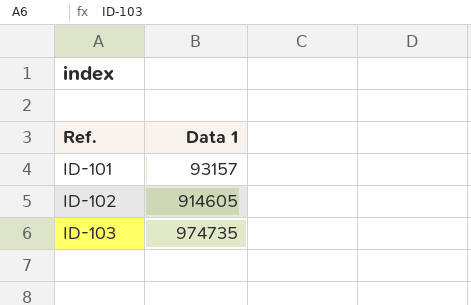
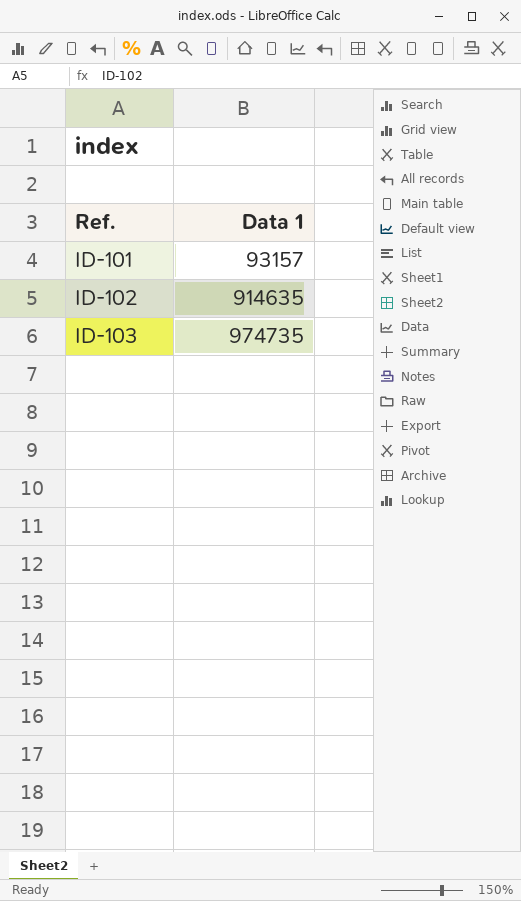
ID-102 | Data 1: 914605 -> 914635

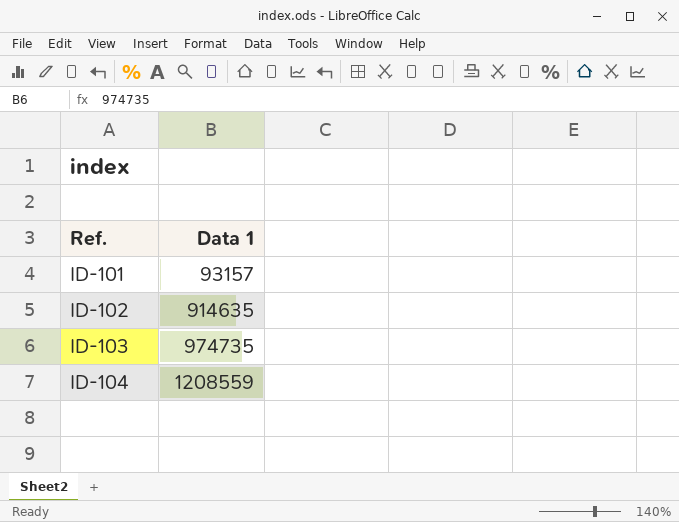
row ID-104: none -> 1208559

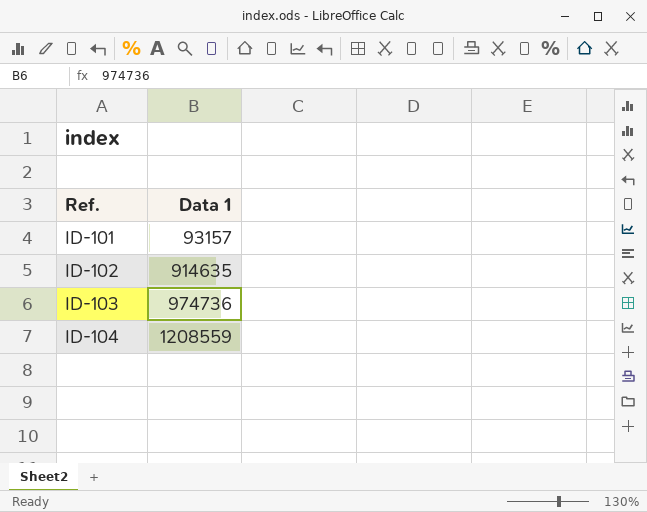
ID-103 | Data 1: 974735 -> 974736

